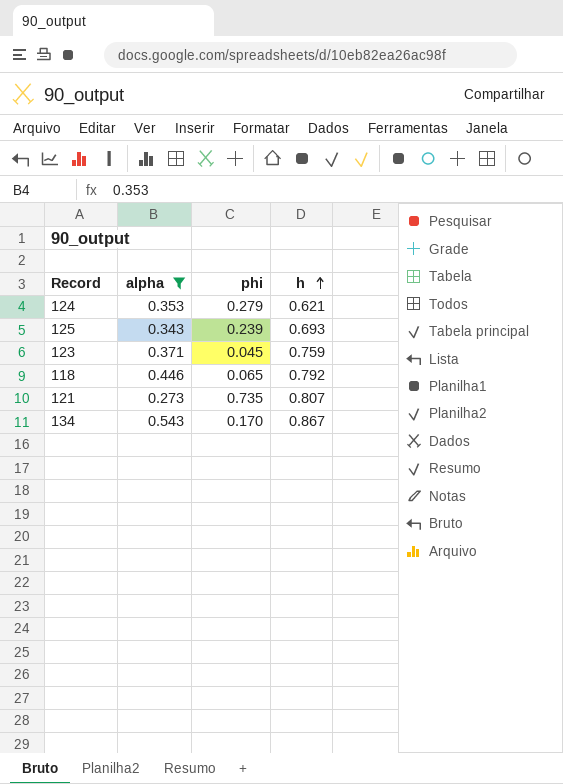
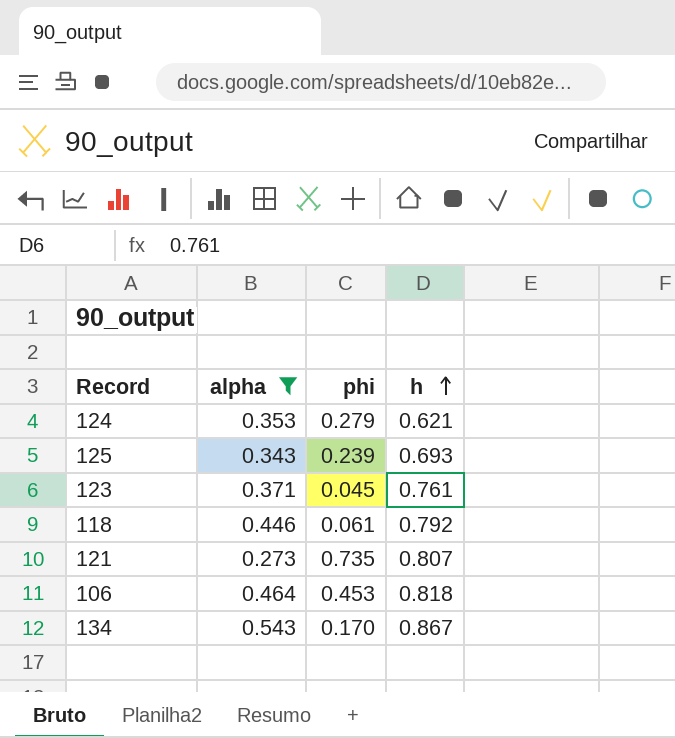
123 | h: 0.759 -> 0.761
118 | phi: 0.065 -> 0.061
row 106: none -> 0.464 | 0.453 | 0.818

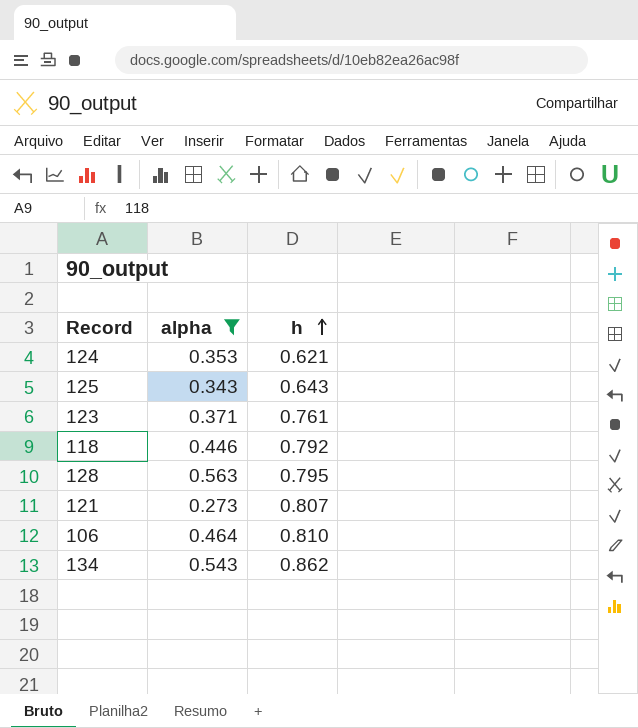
column phi | position: 3 -> none
125 | h: 0.693 -> 0.643
row 128: none -> 0.563 | 0.795
106 | h: 0.818 -> 0.810
134 | h: 0.867 -> 0.862

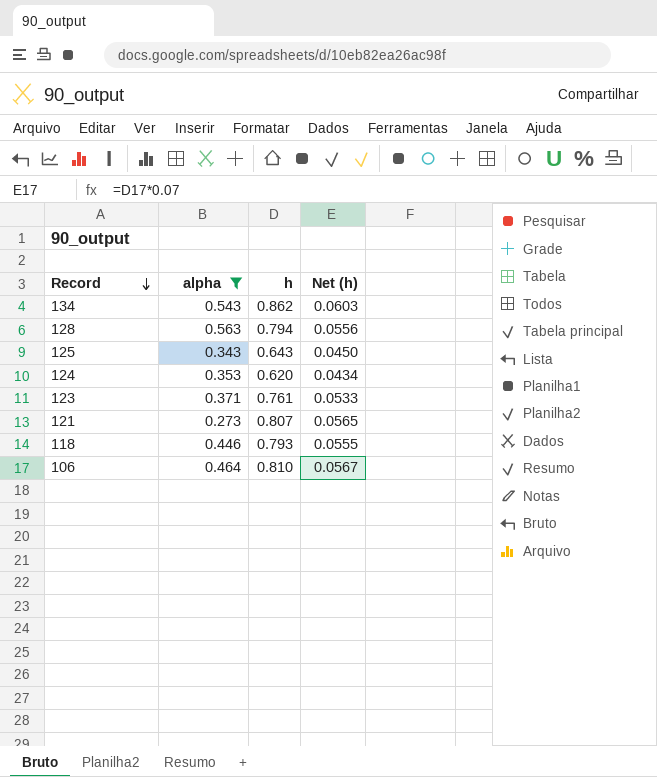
row order: h ascending -> Record descending
column Net (h) | formula: none -> [h] * 0.07
128 | h: 0.795 -> 0.794
124 | h: 0.621 -> 0.620
118 | h: 0.792 -> 0.793

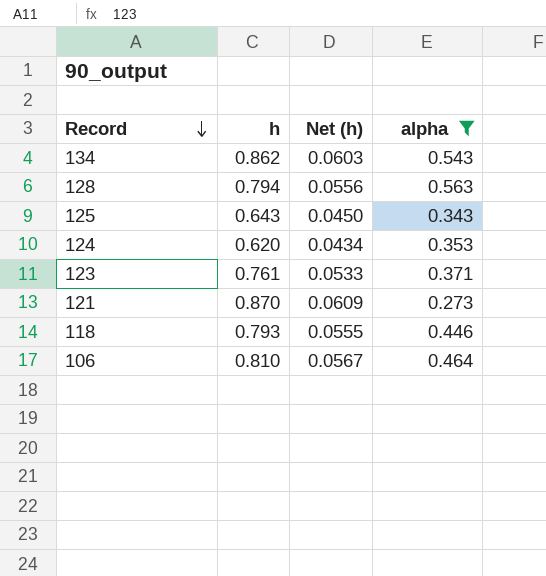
column alpha | position: 2 -> 4
121 | h: 0.807 -> 0.870
121 | Net (h): 0.0565 -> 0.0609

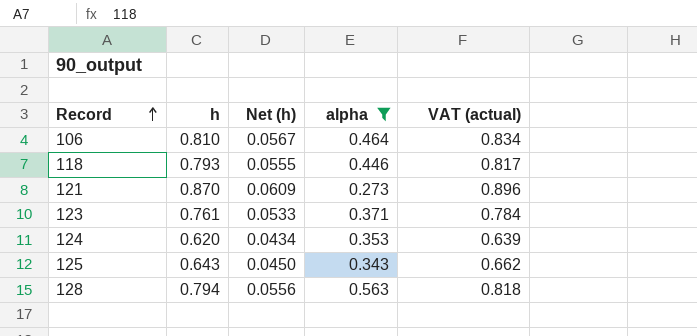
row order: Record descending -> Record ascending
column VAT (actual) | formula: none -> [h] * 1.03
row 134: 0.862 | 0.0603 | 0.543 -> none

